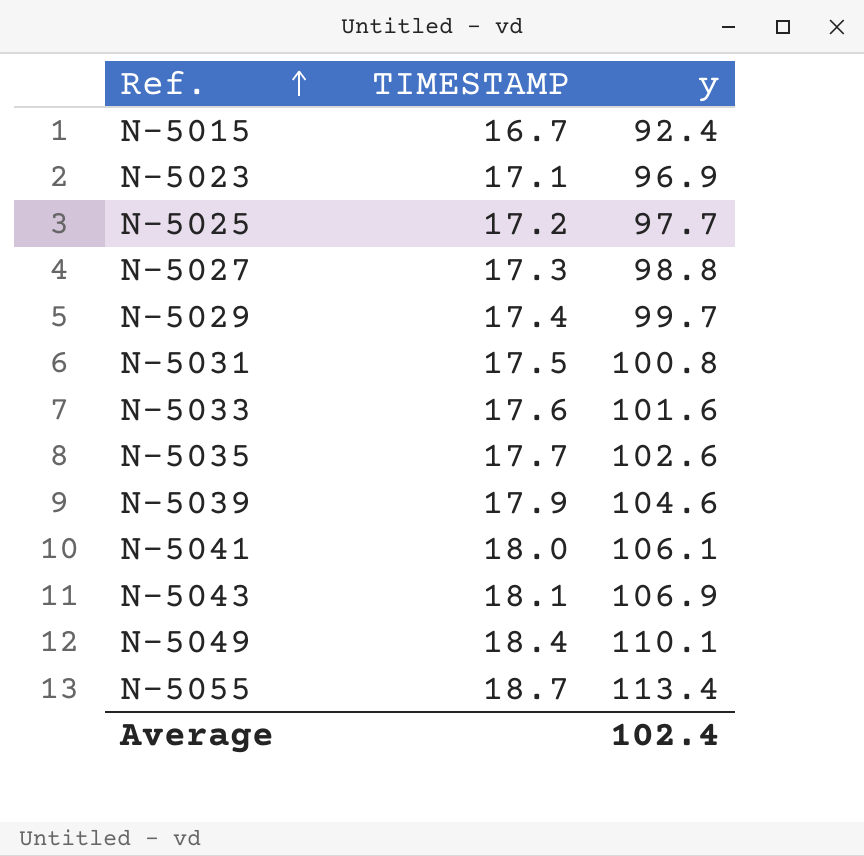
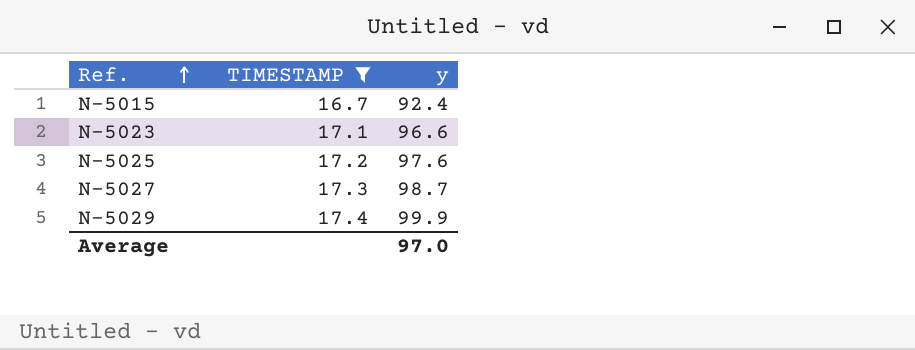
filter: none -> TIMESTAMP <= 17.4
N-5023 | y: 96.9 -> 96.6
N-5025 | y: 97.7 -> 97.6
N-5027 | y: 98.8 -> 98.7
N-5029 | y: 99.7 -> 99.9
Average | y: 102.4 -> 97.0

